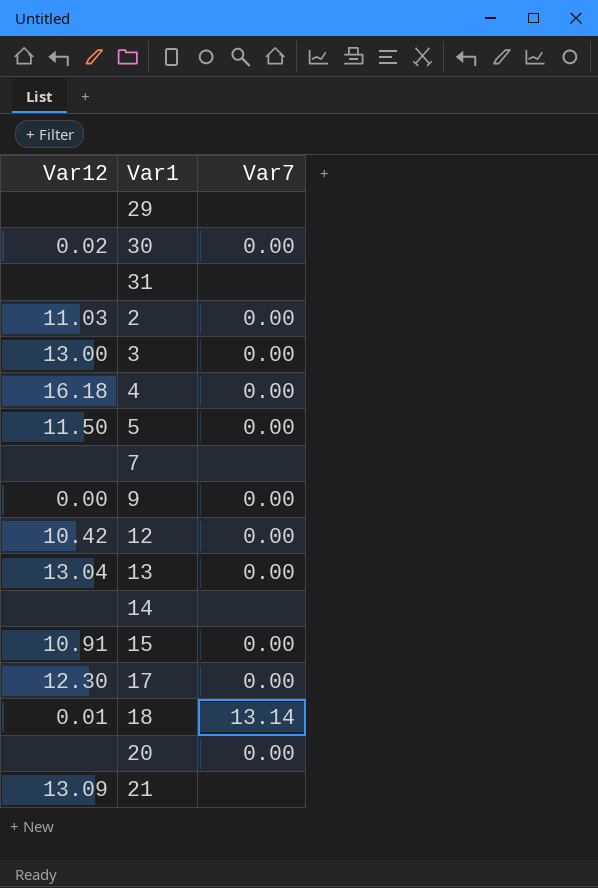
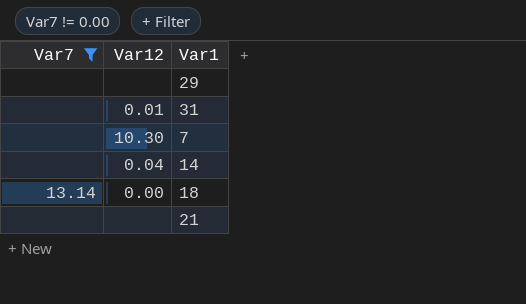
filter: none -> Var7 != 0.00
column Var7 | position: 3 -> 1
31 | Var12: none -> 0.01
7 | Var12: none -> 10.30
14 | Var12: none -> 0.04
18 | Var12: 0.01 -> 0.00
21 | Var12: 13.09 -> none

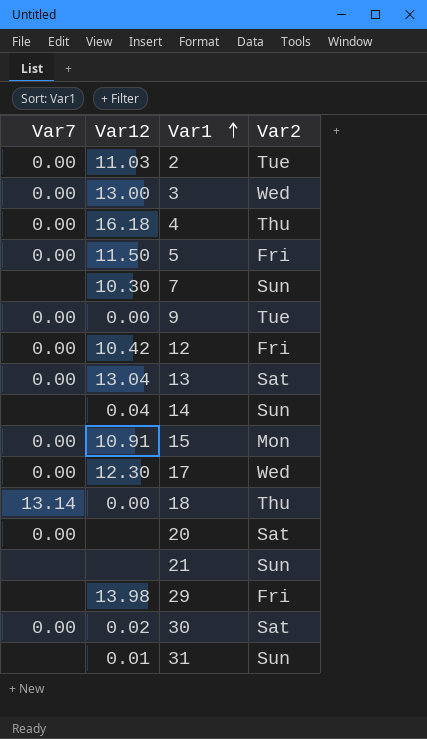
filter: Var7 != 0.00 -> none
row order: none -> Var1 ascending
column Var2 | position: none -> 4
29 | Var12: none -> 13.98

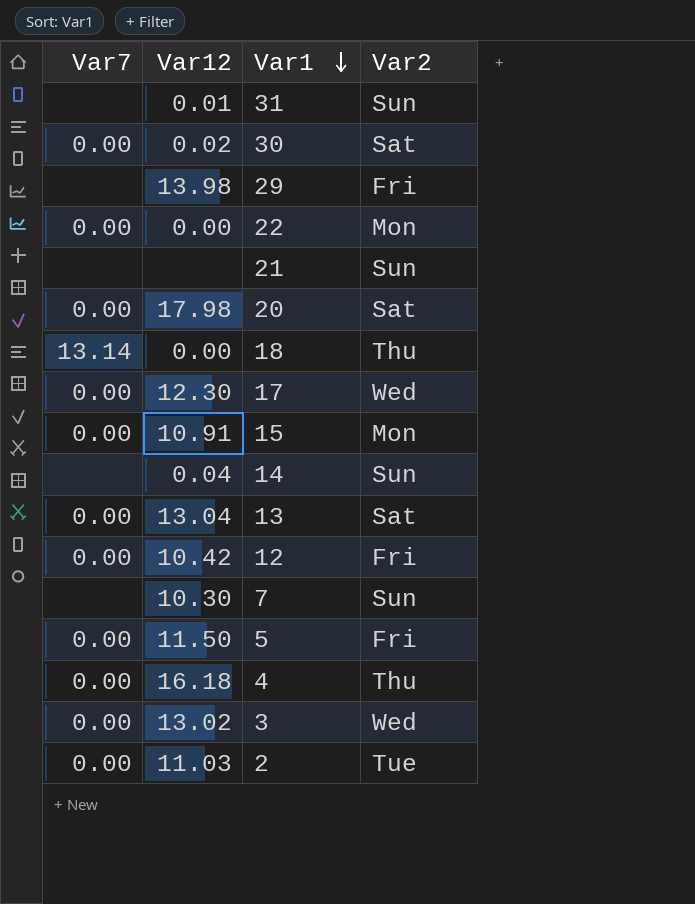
row order: Var1 ascending -> Var1 descending
row 9: 0.00 | 0.00 | Tue -> none
row 22: none -> 0.00 | 0.00 | Mon
20 | Var12: none -> 17.98
3 | Var12: 13.00 -> 13.02

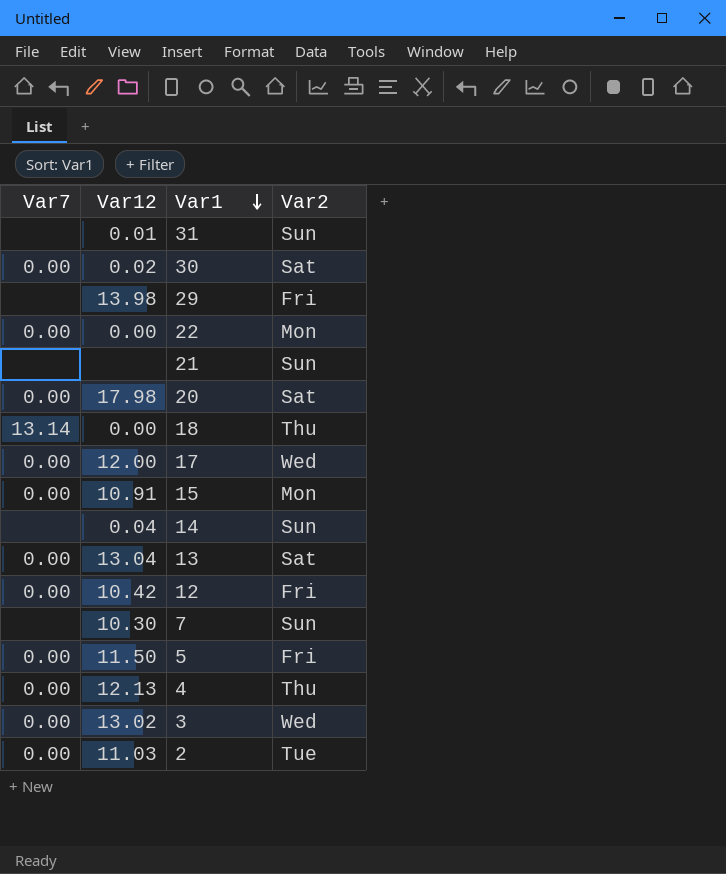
17 | Var12: 12.30 -> 12.00
4 | Var12: 16.18 -> 12.13

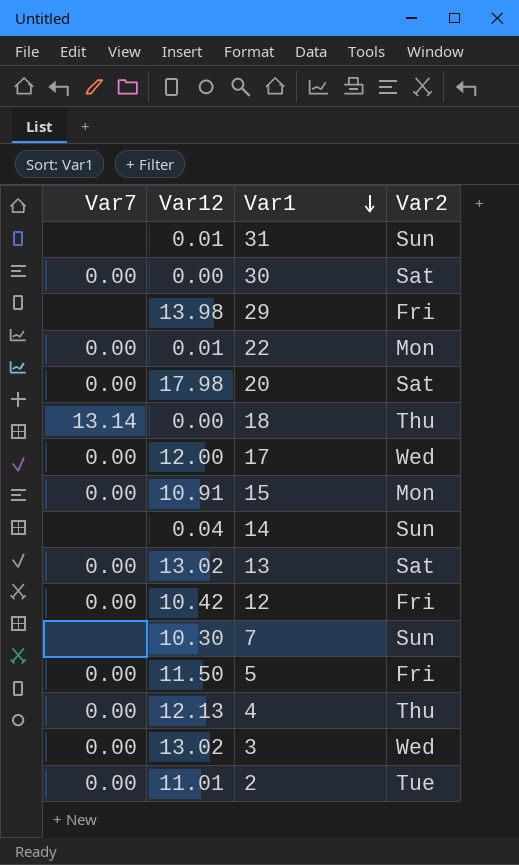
row 21: none | none | Sun -> none
30 | Var12: 0.02 -> 0.00
22 | Var12: 0.00 -> 0.01
13 | Var12: 13.04 -> 13.02
2 | Var12: 11.03 -> 11.01

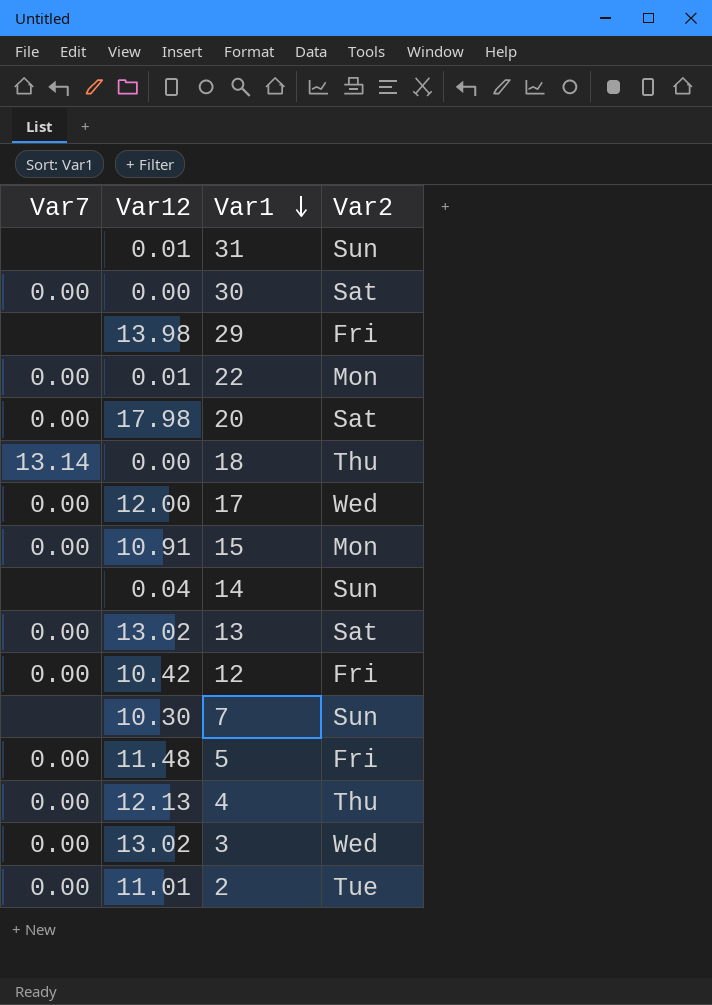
5 | Var12: 11.50 -> 11.48

